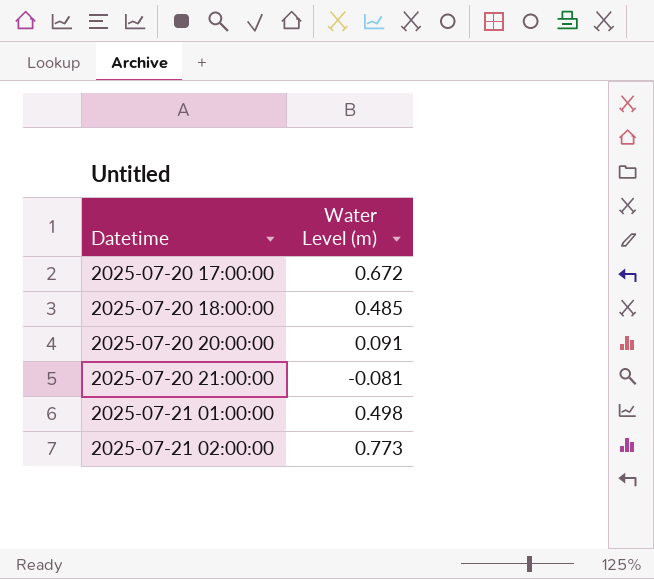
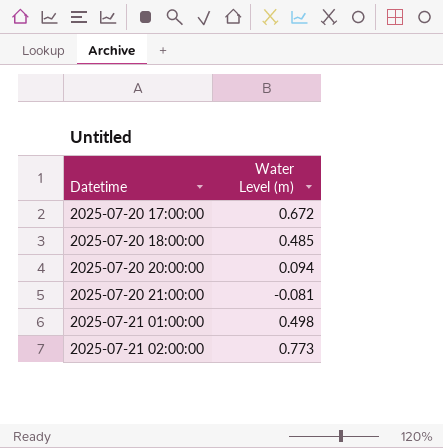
2025-07-20 20:00:00 | Water Level (m): 0.091 -> 0.094

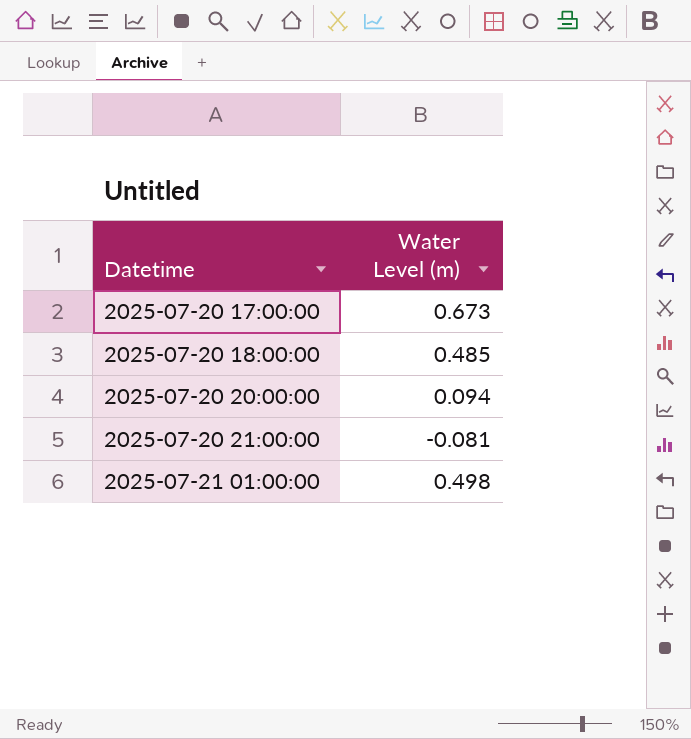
row 2025-07-21 02:00:00: 0.773 -> none
2025-07-20 17:00:00 | Water Level (m): 0.672 -> 0.673

